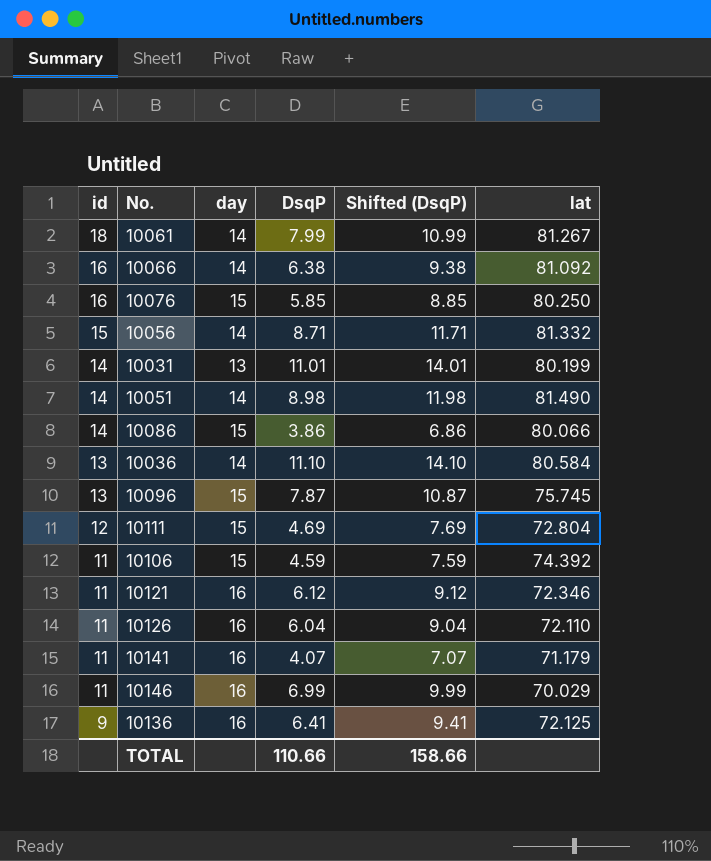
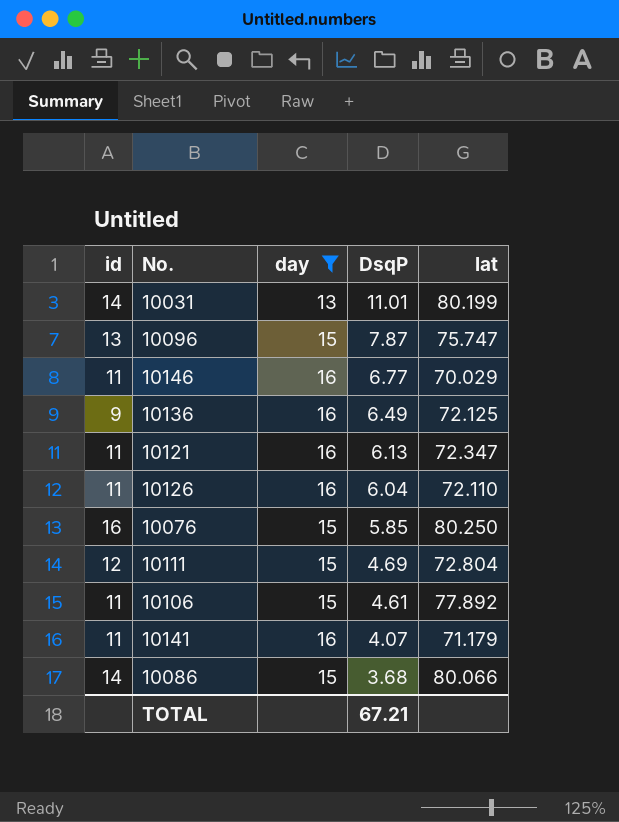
filter: none -> day != 14
row order: id descending -> DsqP descending
column Shifted (DsqP) | formula: [DsqP] + 3 -> none
10096 | lat: 75.745 -> 75.747
10146 | DsqP: 6.99 -> 6.77
10136 | DsqP: 6.41 -> 6.49
10121 | DsqP: 6.12 -> 6.13
10121 | lat: 72.346 -> 72.347
10106 | DsqP: 4.59 -> 4.61
10106 | lat: 74.392 -> 77.892
10086 | DsqP: 3.86 -> 3.68
TOTAL | DsqP: 110.66 -> 67.21

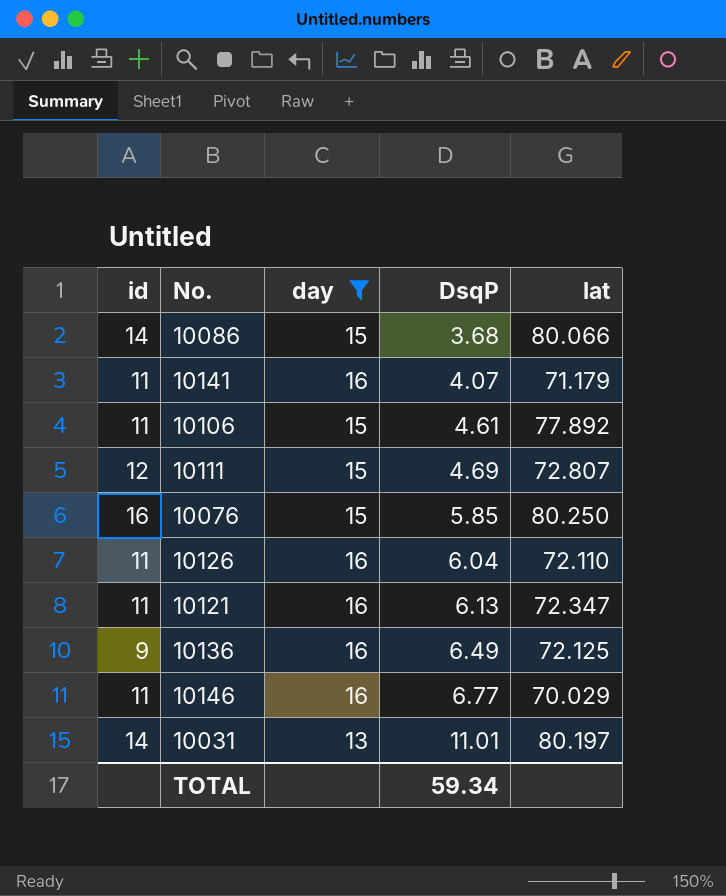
row order: DsqP descending -> DsqP ascending
row 10096: 13 | 15 | 7.87 | 75.747 -> none
10111 | lat: 72.804 -> 72.807
10031 | lat: 80.199 -> 80.197
TOTAL | DsqP: 67.21 -> 59.34

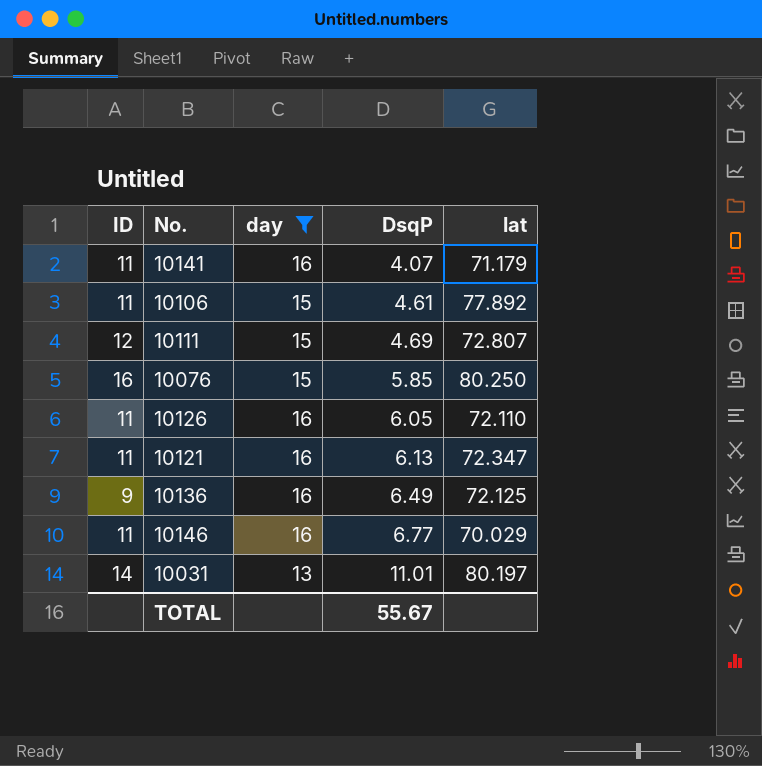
column name: id -> ID
row 10086: 14 | 15 | 3.68 | 80.066 -> none
10126 | DsqP: 6.04 -> 6.05
TOTAL | DsqP: 59.34 -> 55.67

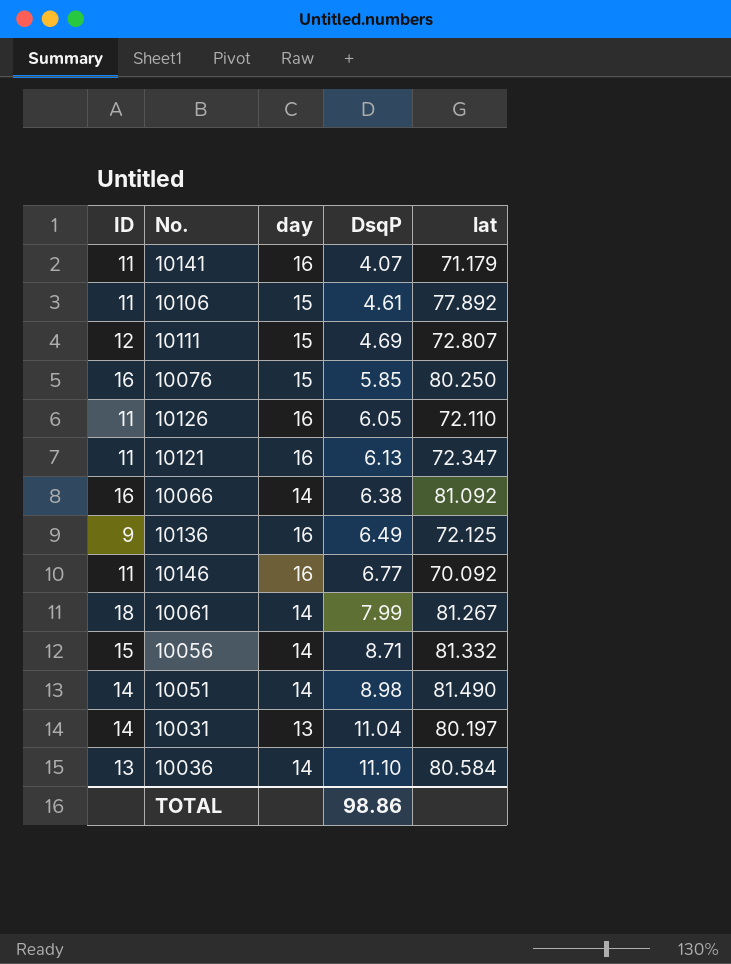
filter: day != 14 -> none
10146 | lat: 70.029 -> 70.092
10031 | DsqP: 11.01 -> 11.04
TOTAL | DsqP: 55.67 -> 98.86

